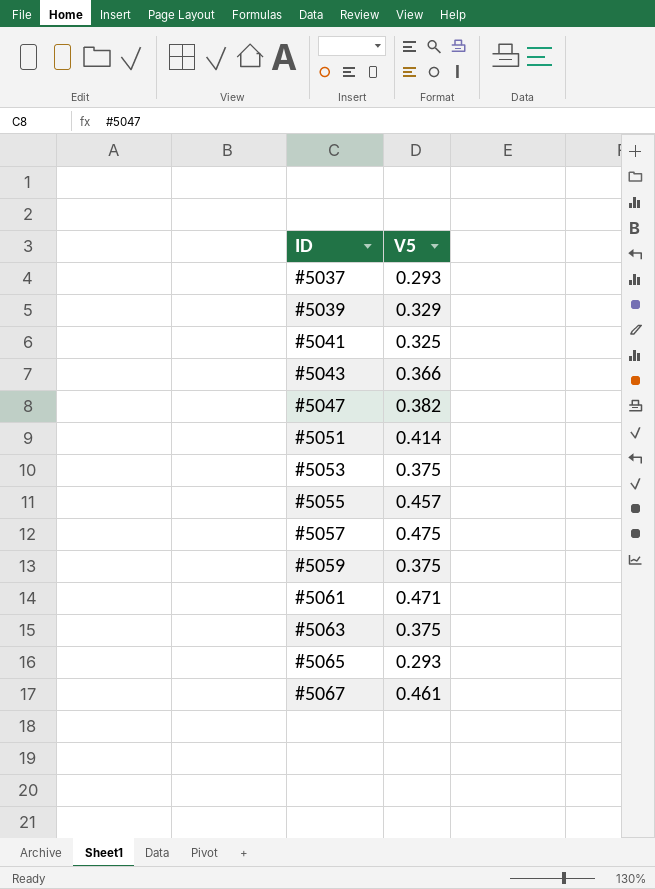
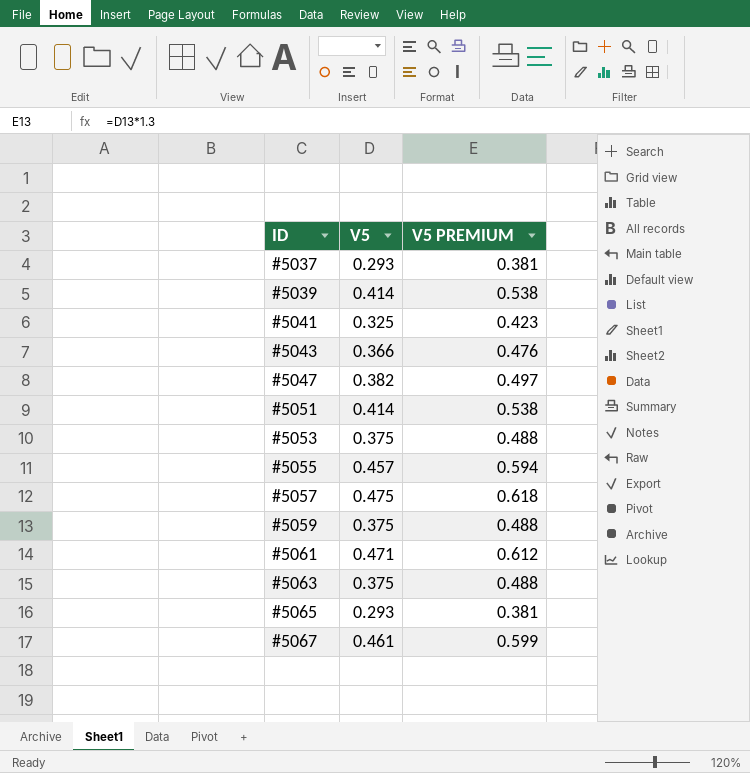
column V5 PREMIUM | formula: none -> [V5] * 1.3
#5039 | V5: 0.329 -> 0.414

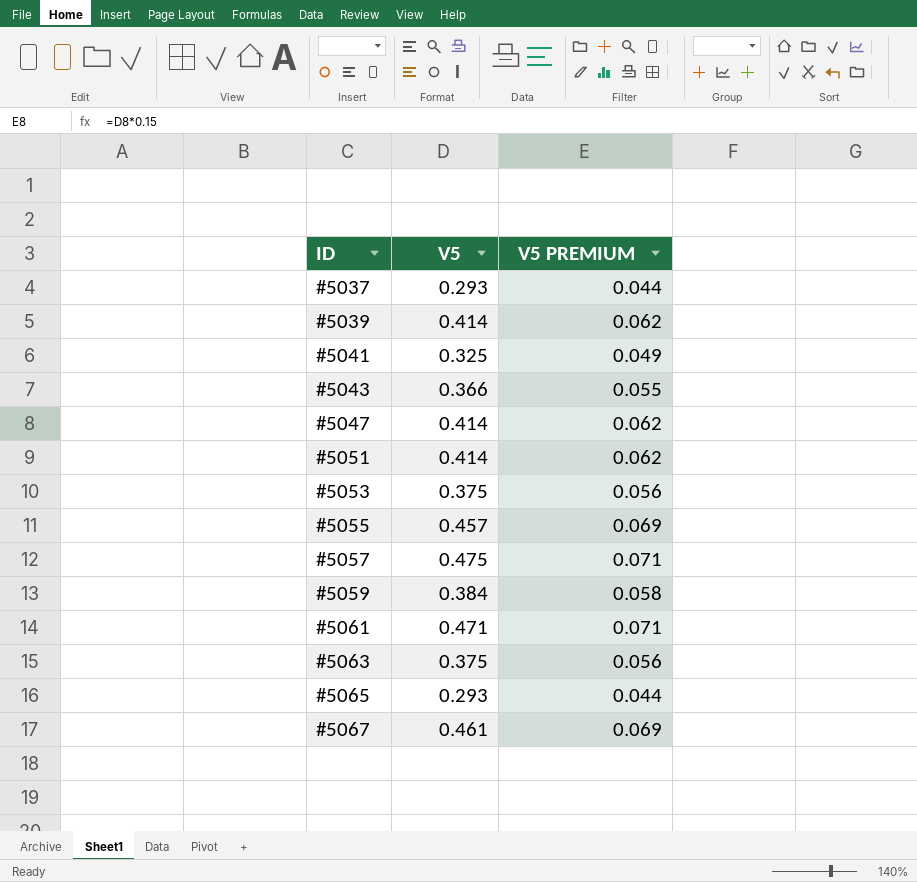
column V5 PREMIUM | formula: [V5] * 1.3 -> [V5] * 0.15
#5047 | V5: 0.382 -> 0.414
#5059 | V5: 0.375 -> 0.384

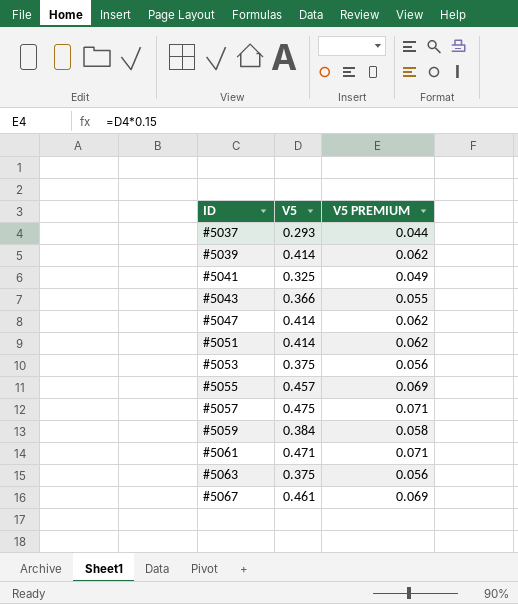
row #5065: 0.293 | 0.044 -> none

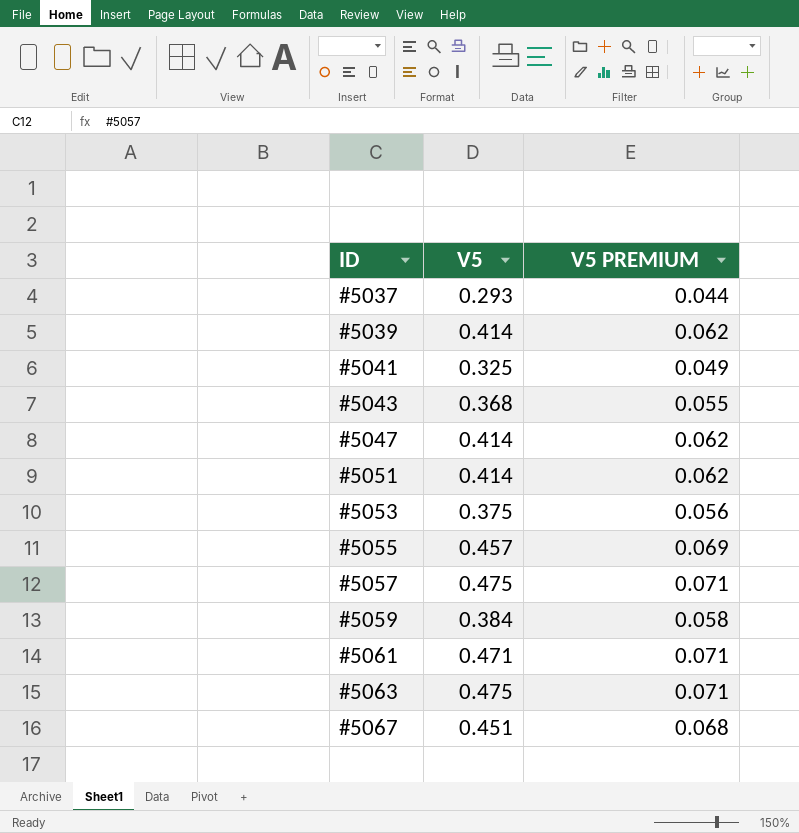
#5043 | V5: 0.366 -> 0.368
#5063 | V5: 0.375 -> 0.475
#5063 | V5 PREMIUM: 0.056 -> 0.071
#5067 | V5: 0.461 -> 0.451
#5067 | V5 PREMIUM: 0.069 -> 0.068

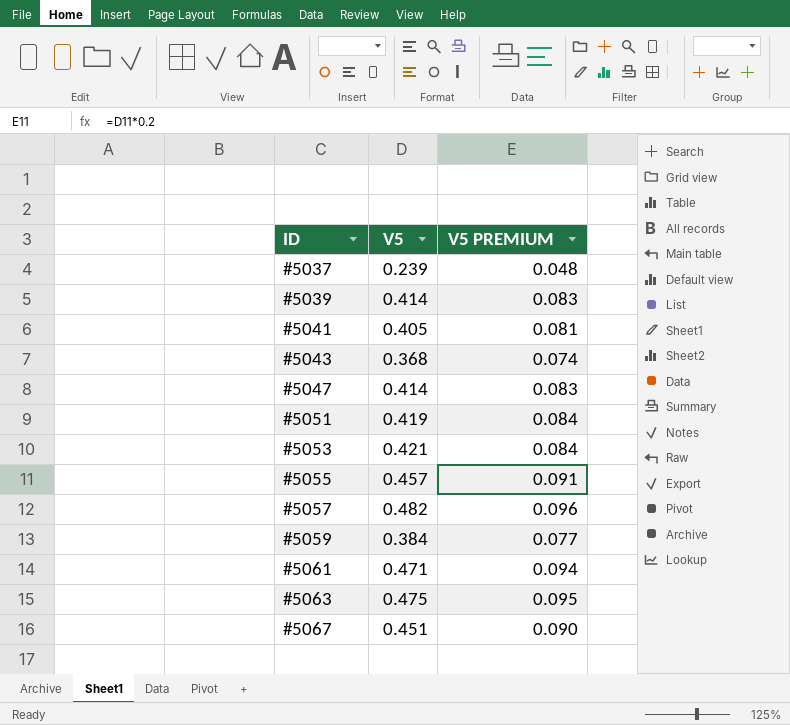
column V5 PREMIUM | formula: [V5] * 0.15 -> [V5] * 0.2
#5037 | V5: 0.293 -> 0.239
#5041 | V5: 0.325 -> 0.405
#5051 | V5: 0.414 -> 0.419
#5053 | V5: 0.375 -> 0.421
#5057 | V5: 0.475 -> 0.482

